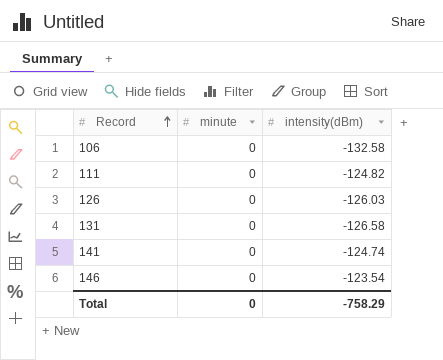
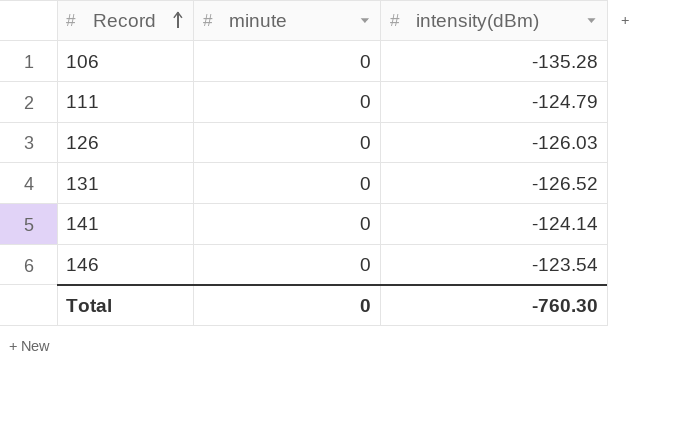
106 | intensity(dBm): -132.58 -> -135.28
111 | intensity(dBm): -124.82 -> -124.79
131 | intensity(dBm): -126.58 -> -126.52
141 | intensity(dBm): -124.74 -> -124.14
Total | intensity(dBm): -758.29 -> -760.30

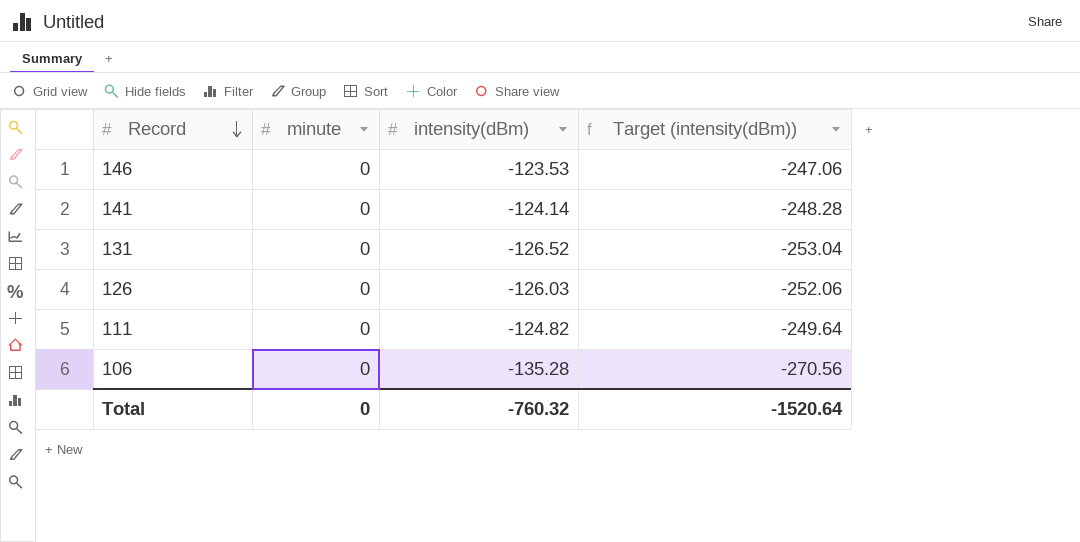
row order: Record ascending -> Record descending
column Target (intensity(dBm)) | formula: none -> [intensity(dBm)] * 2
146 | intensity(dBm): -123.54 -> -123.53
111 | intensity(dBm): -124.79 -> -124.82
Total | intensity(dBm): -760.30 -> -760.32

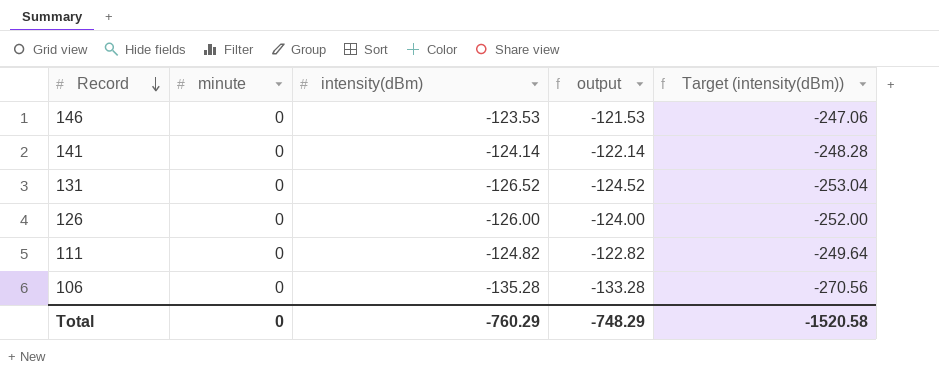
column output | formula: none -> [intensity(dBm)] + 2
126 | intensity(dBm): -126.03 -> -126.00
126 | Target (intensity(dBm)): -252.06 -> -252.00
Total | intensity(dBm): -760.32 -> -760.29
Total | Target (intensity(dBm)): -1520.64 -> -1520.58

